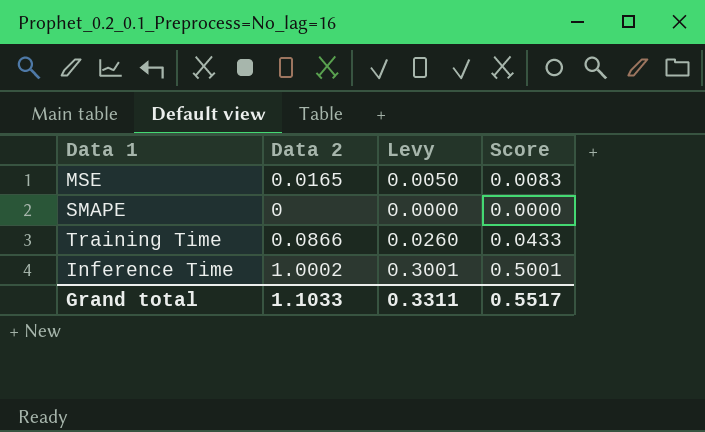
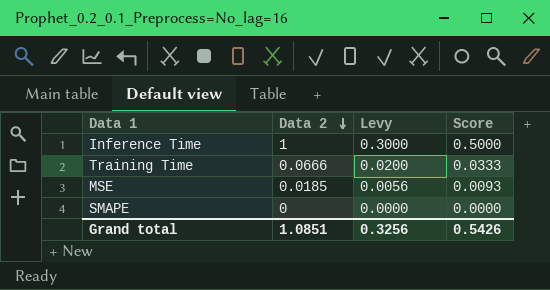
row order: none -> Data 2 descending
Inference Time | Data 2: 1.0002 -> 1
Inference Time | Levy: 0.3001 -> 0.3000
Inference Time | Score: 0.5001 -> 0.5000
Training Time | Data 2: 0.0866 -> 0.0666
Training Time | Levy: 0.0260 -> 0.0200
Training Time | Score: 0.0433 -> 0.0333
MSE | Data 2: 0.0165 -> 0.0185
MSE | Levy: 0.0050 -> 0.0056
MSE | Score: 0.0083 -> 0.0093
Grand total | Data 2: 1.1033 -> 1.0851
Grand total | Levy: 0.3311 -> 0.3256
Grand total | Score: 0.5517 -> 0.5426

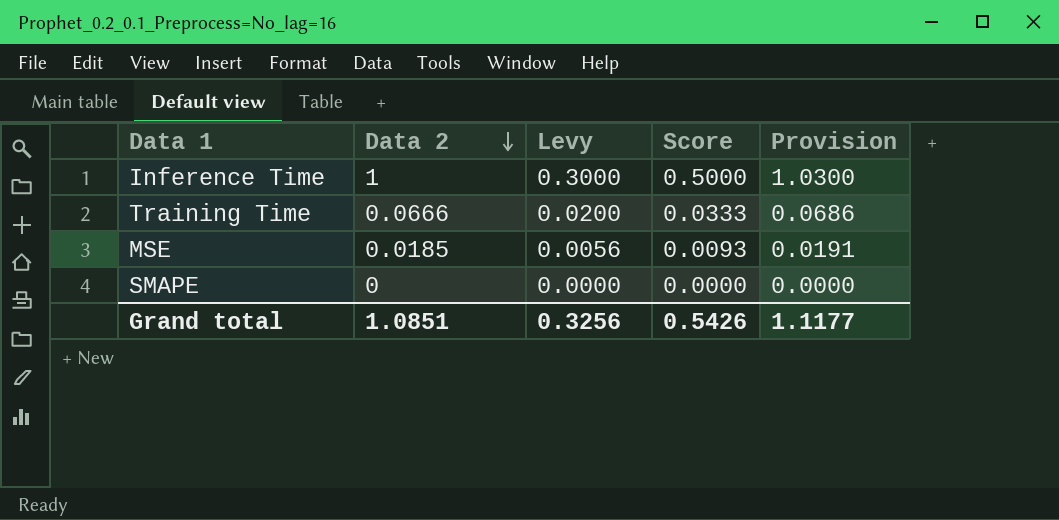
column Provision | formula: none -> [Data 2] * 1.03

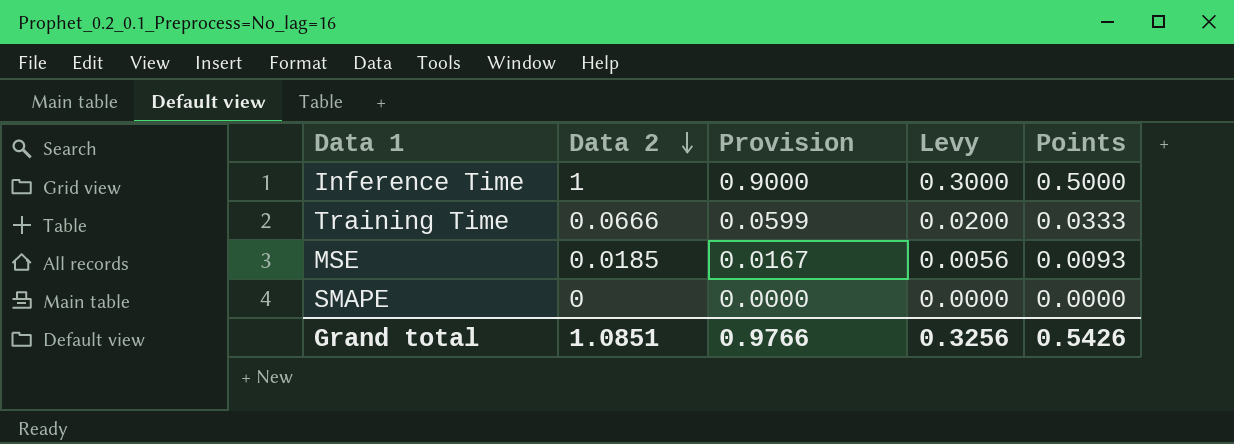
column Provision | formula: [Data 2] * 1.03 -> [Data 2] * 0.9
column Provision | position: 5 -> 3
column name: Score -> Points
Grand total | Provision: 1.1177 -> 0.9766

